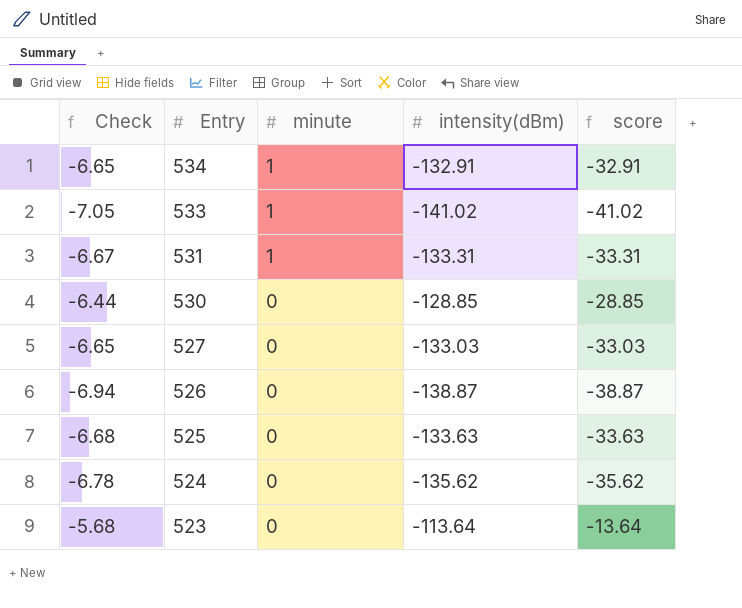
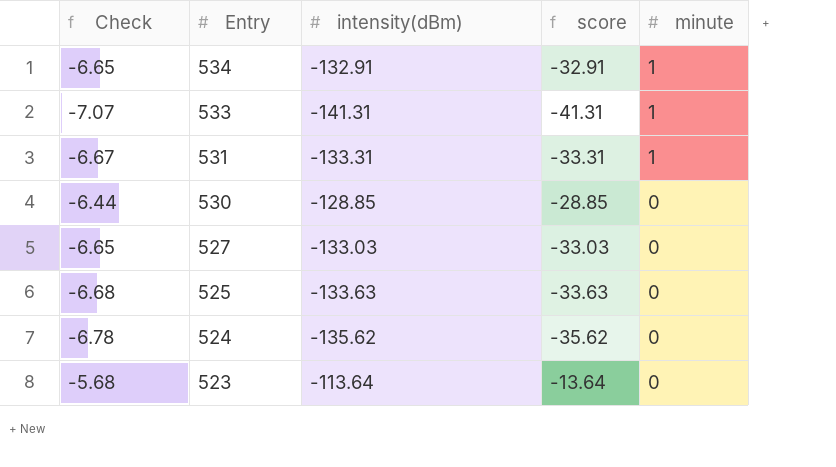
column minute | position: 3 -> 5
row 526: -6.94 | 0 | -138.87 | -38.87 -> none
533 | Check: -7.05 -> -7.07
533 | intensity(dBm): -141.02 -> -141.31
533 | score: -41.02 -> -41.31

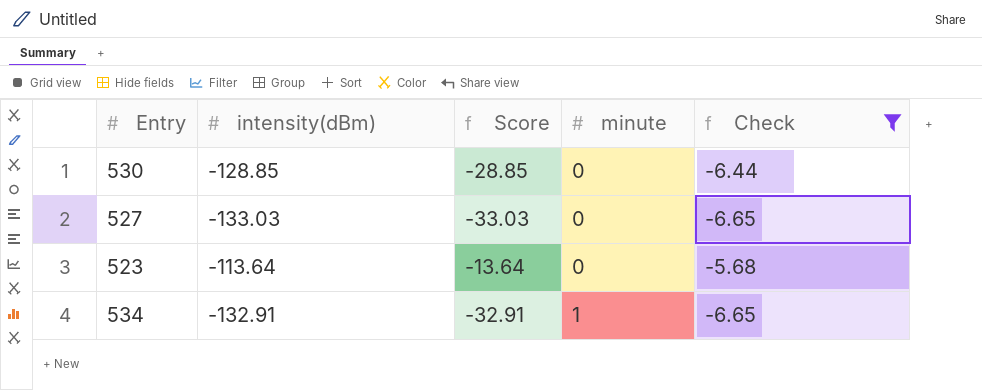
filter: none -> Check >= -6.65
row order: Entry descending -> minute ascending
column name: score -> Score
column Check | position: 1 -> 5

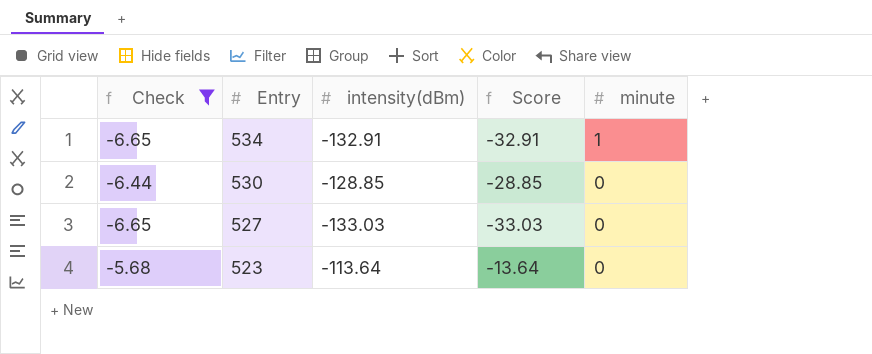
row order: minute ascending -> Entry descending
column Check | position: 5 -> 1

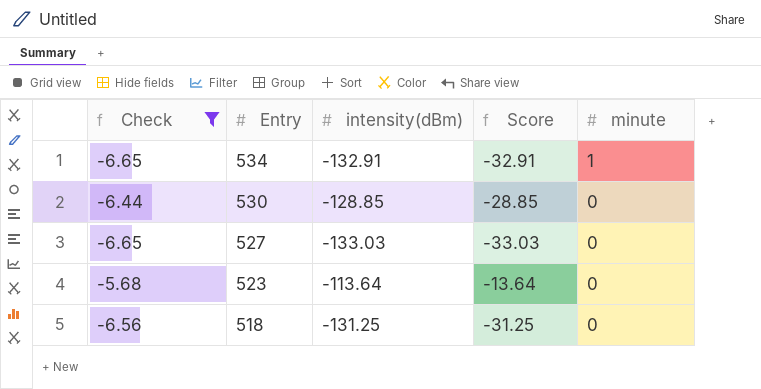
row 518: none -> -6.56 | -131.25 | -31.25 | 0

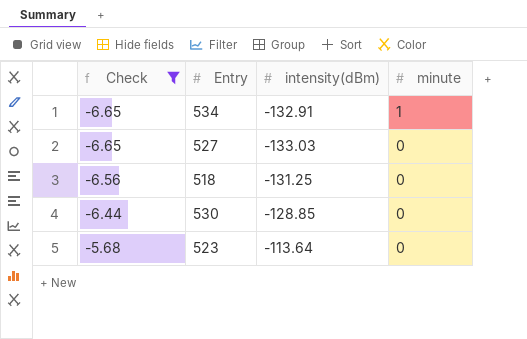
row order: Entry descending -> Check ascending
column Score | formula: [intensity(dBm)] + 100 -> none

